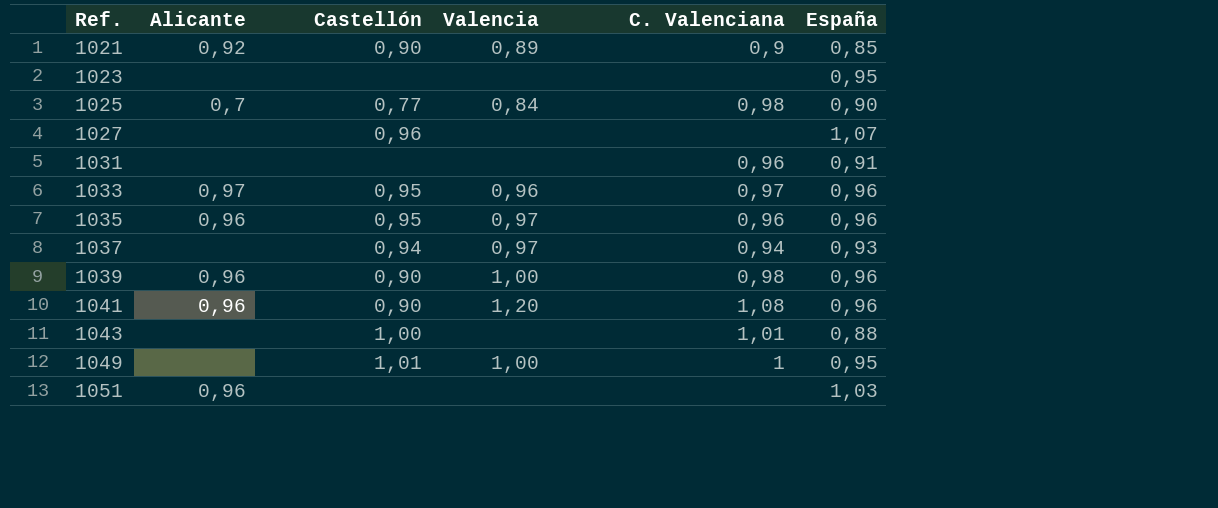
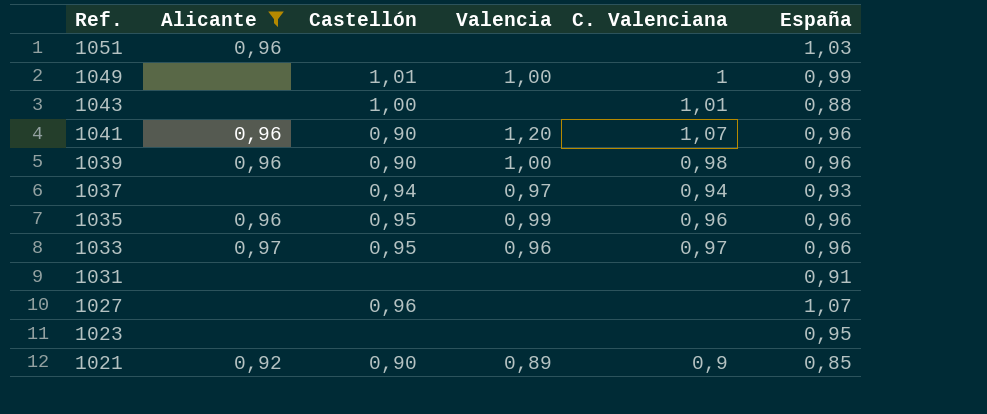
filter: none -> Alicante != 0,7
row order: Ref. ascending -> Ref. descending
1049 | España: 0,95 -> 0,99
1041 | C. Valenciana: 1,08 -> 1,07
1035 | Valencia: 0,97 -> 0,99
1031 | C. Valenciana: 0,96 -> none

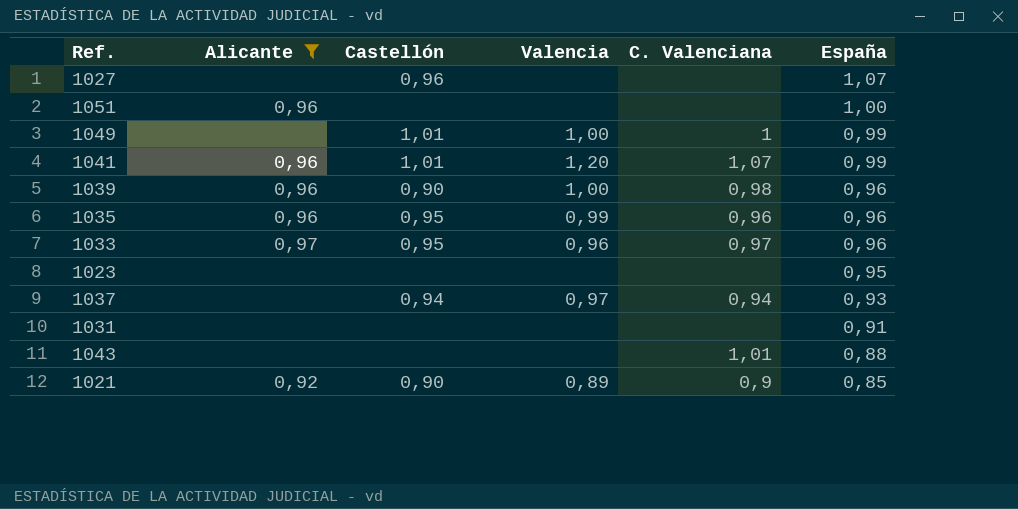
row order: Ref. descending -> España descending
1051 | España: 1,03 -> 1,00
1041 | Castellón: 0,90 -> 1,01
1041 | España: 0,96 -> 0,99
1043 | Castellón: 1,00 -> none

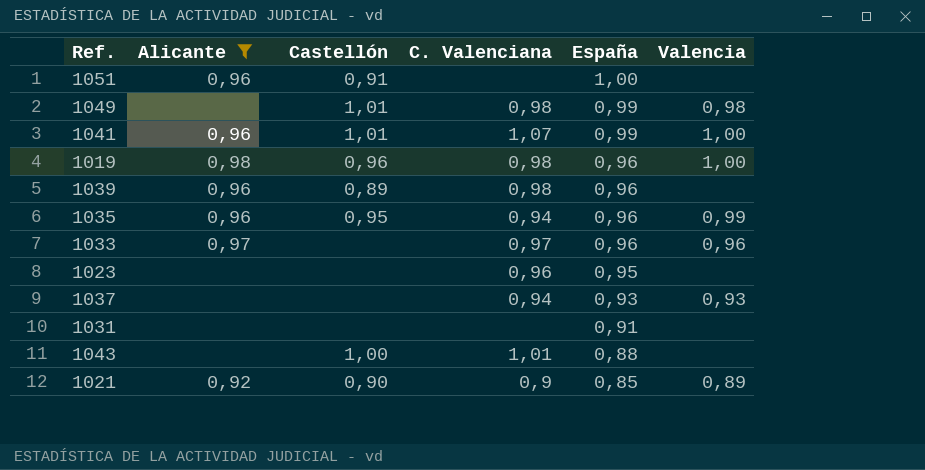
column Valencia | position: 4 -> 6
row 1027: none | 0,96 | none | none | 1,07 -> none
1051 | Castellón: none -> 0,91
1049 | C. Valenciana: 1 -> 0,98
1049 | Valencia: 1,00 -> 0,98
1041 | Valencia: 1,20 -> 1,00
row 1019: none -> 0,98 | 0,96 | 0,98 | 0,96 | 1,00
1039 | Castellón: 0,90 -> 0,89
1039 | Valencia: 1,00 -> none
1035 | C. Valenciana: 0,96 -> 0,94
1033 | Castellón: 0,95 -> none
1023 | C. Valenciana: none -> 0,96
1037 | Castellón: 0,94 -> none
1037 | Valencia: 0,97 -> 0,93
1043 | Castellón: none -> 1,00

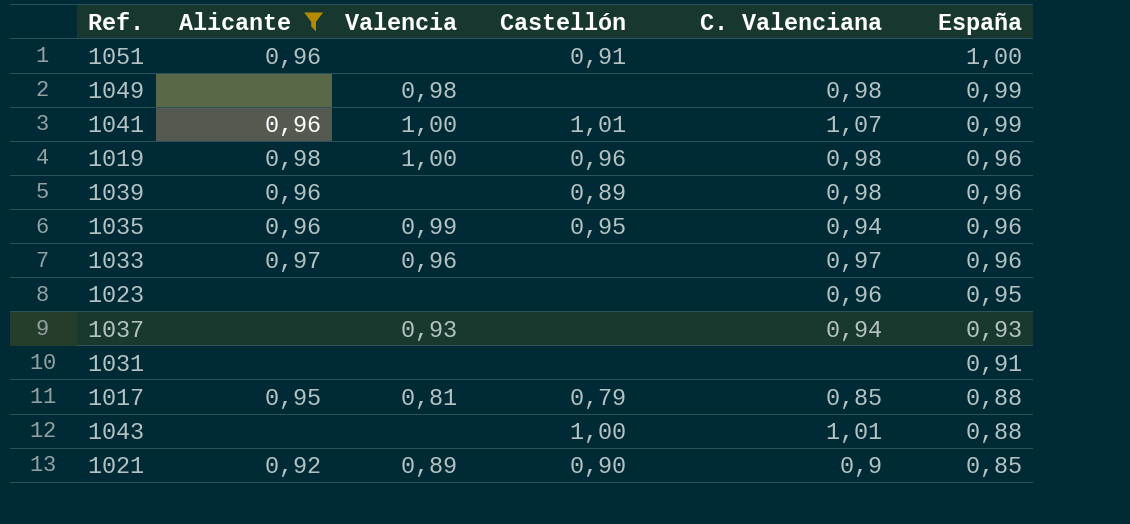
column Valencia | position: 6 -> 3
1049 | Castellón: 1,01 -> none
row 1017: none -> 0,95 | 0,81 | 0,79 | 0,85 | 0,88

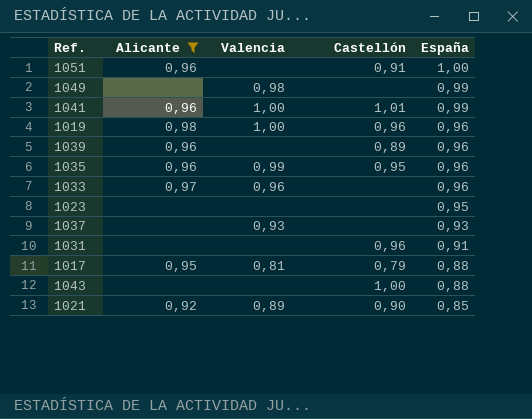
column C. Valenciana | position: 5 -> none
1031 | Castellón: none -> 0,96

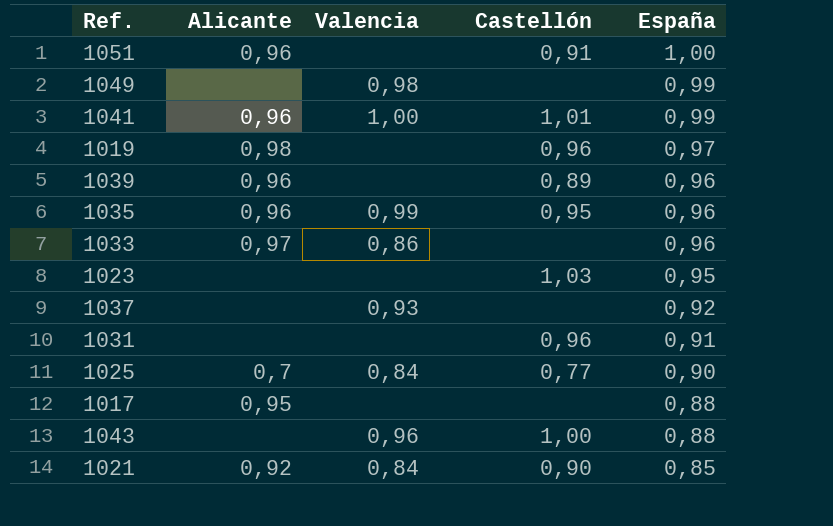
filter: Alicante != 0,7 -> none
1019 | Valencia: 1,00 -> none
1019 | España: 0,96 -> 0,97
1033 | Valencia: 0,96 -> 0,86
1023 | Castellón: none -> 1,03
1037 | España: 0,93 -> 0,92
1017 | Valencia: 0,81 -> none
1017 | Castellón: 0,79 -> none
1043 | Valencia: none -> 0,96
1021 | Valencia: 0,89 -> 0,84

